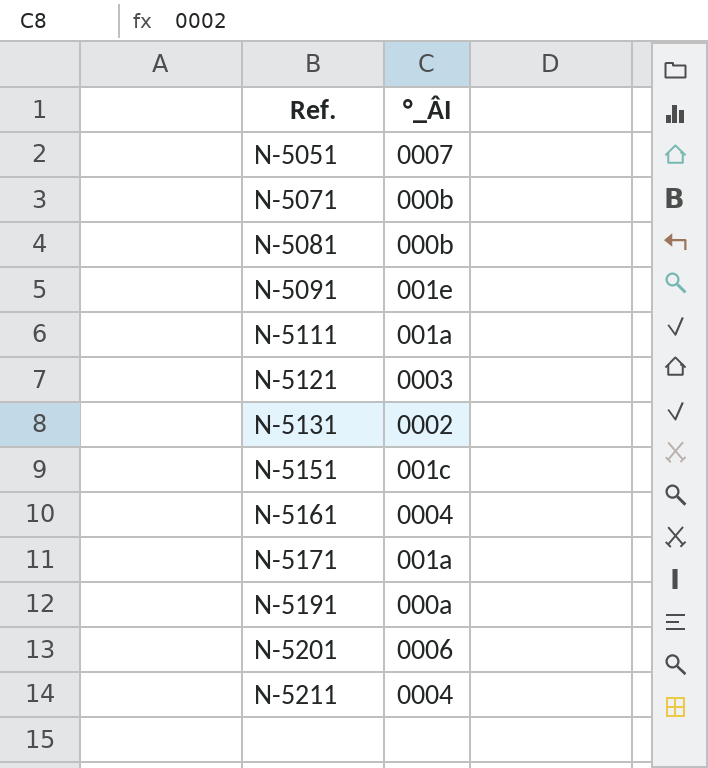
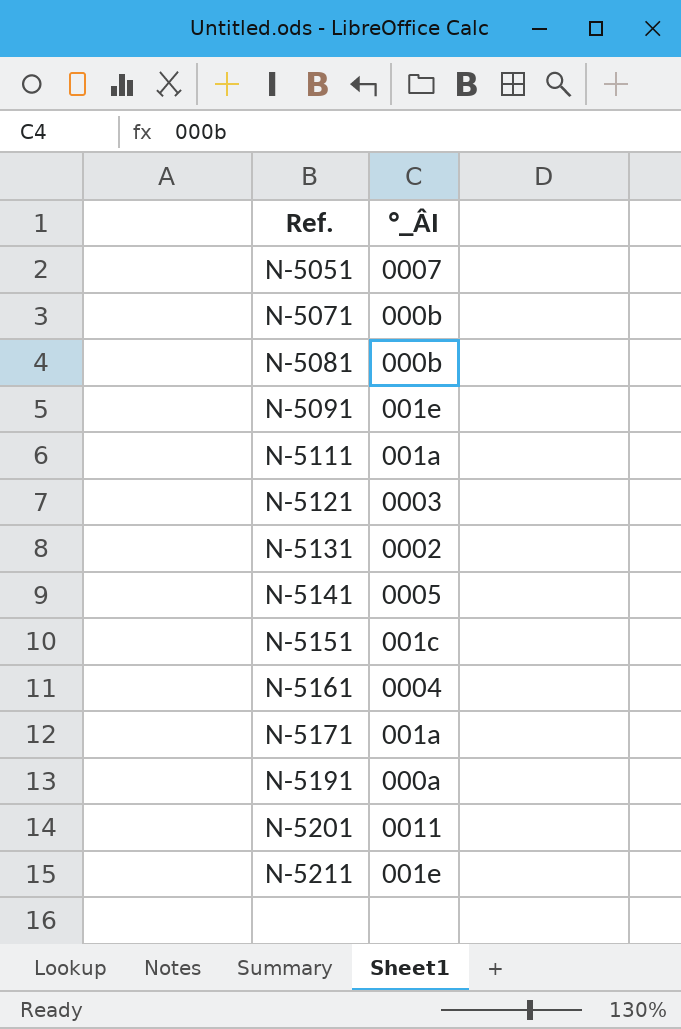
row N-5141: none -> 0005
N-5201 | °_ÂI: 0006 -> 0011
N-5211 | °_ÂI: 0004 -> 001e

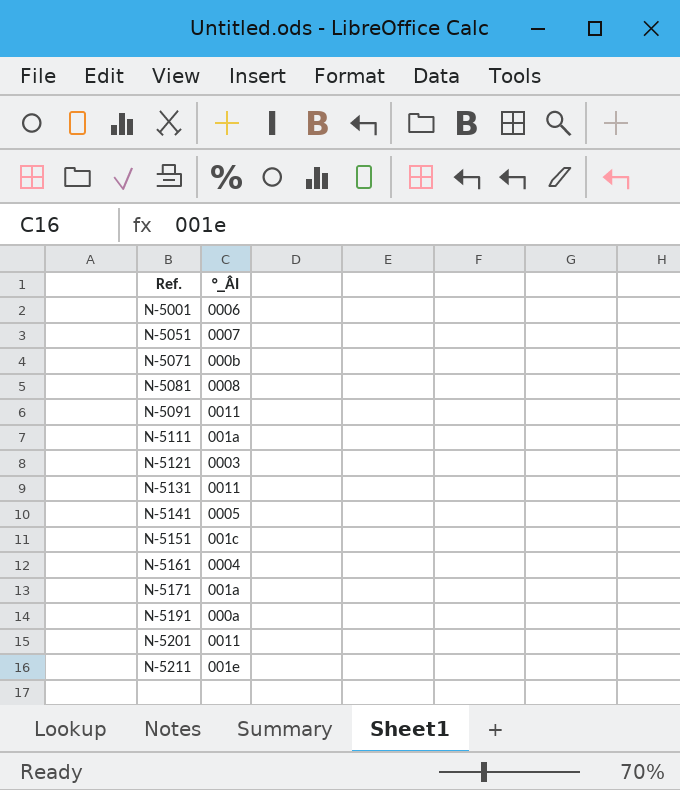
row N-5001: none -> 0006
N-5081 | °_ÂI: 000b -> 0008
N-5091 | °_ÂI: 001e -> 0011
N-5131 | °_ÂI: 0002 -> 0011

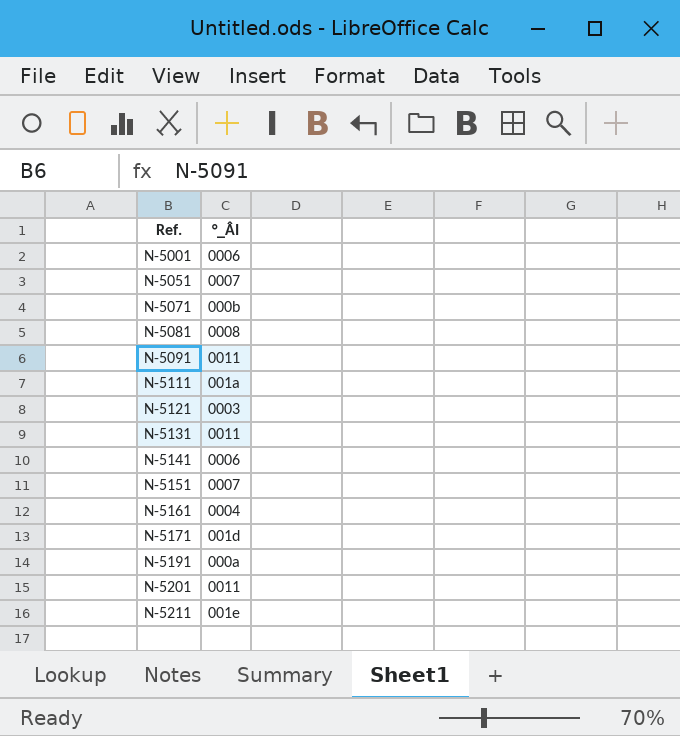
N-5141 | °_ÂI: 0005 -> 0006
N-5151 | °_ÂI: 001c -> 0007
N-5171 | °_ÂI: 001a -> 001d

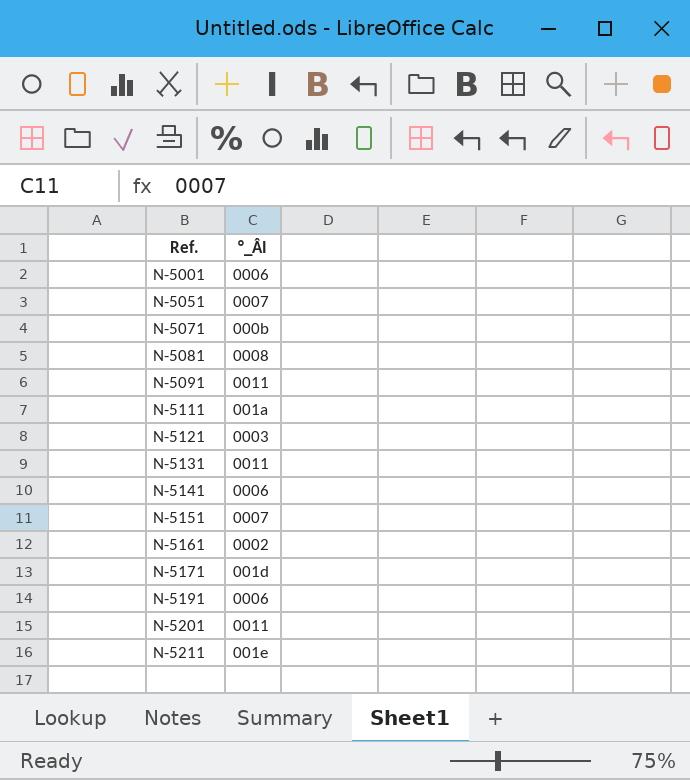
N-5161 | °_ÂI: 0004 -> 0002
N-5191 | °_ÂI: 000a -> 0006

